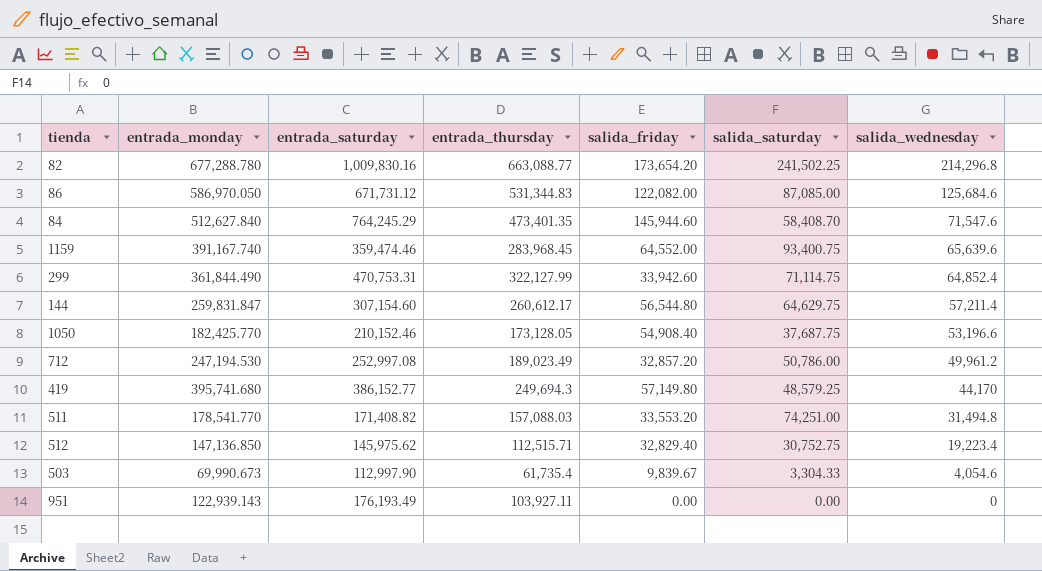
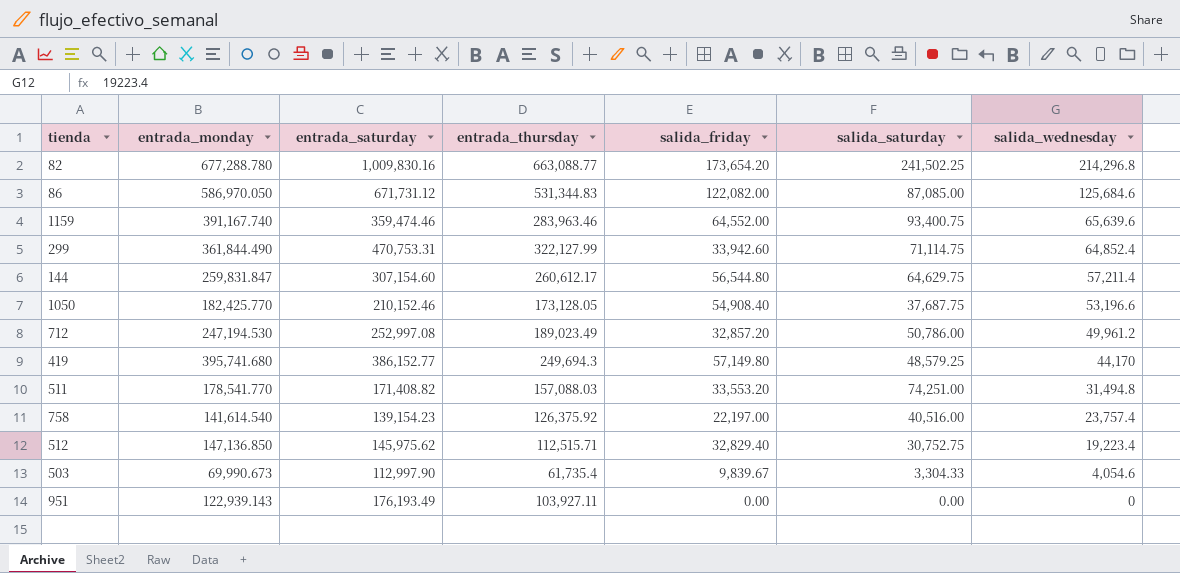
row 84: 512,627.840 | 764,245.29 | 473,401.35 | 145,944.60 | 58,408.70 | 71,547.6 -> none
1159 | entrada_thursday: 283,968.45 -> 283,963.46
row 758: none -> 141,614.540 | 139,154.23 | 126,375.92 | 22,197.00 | 40,516.00 | 23,757.4

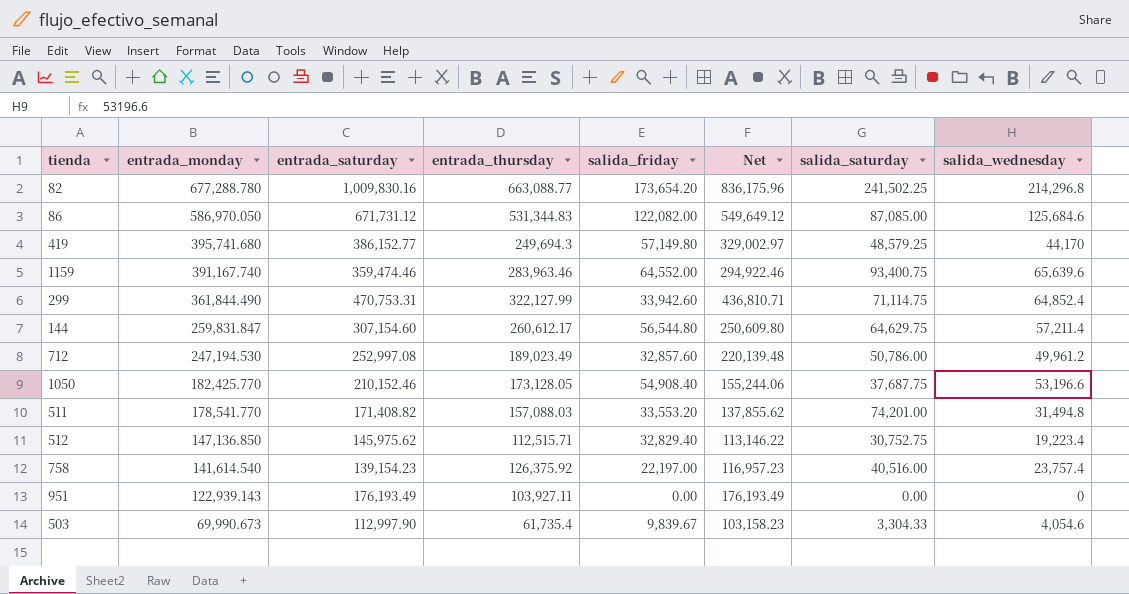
row order: salida_wednesday descending -> entrada_monday descending
column Net | formula: none -> [entrada_saturday] - [salida_friday]
712 | salida_friday: 32,857.20 -> 32,857.60
511 | salida_saturday: 74,251.00 -> 74,201.00

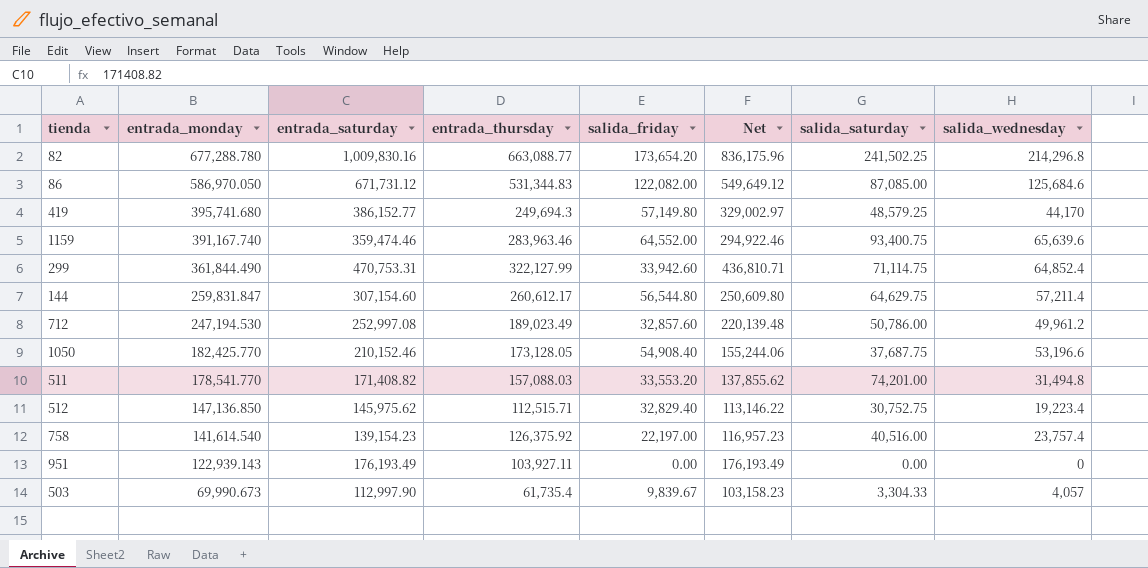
503 | salida_wednesday: 4,054.6 -> 4,057

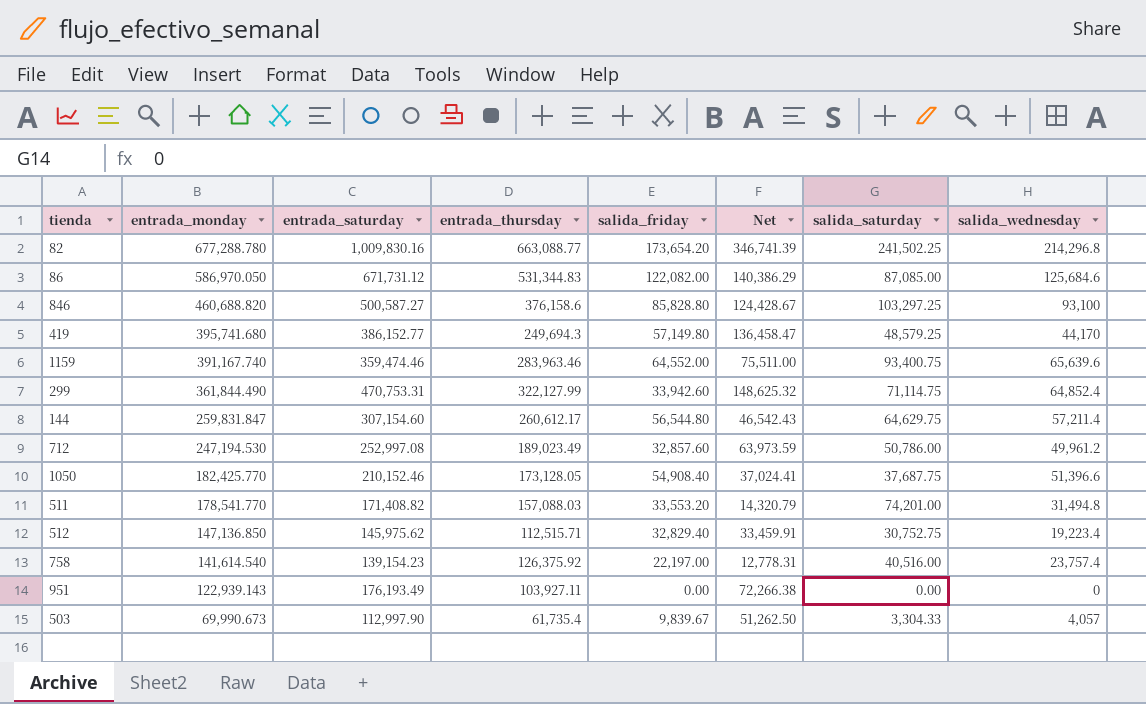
column Net | formula: [entrada_saturday] - [salida_friday] -> [entrada_saturday] - [entrada_thursday]
row 846: none -> 460,688.820 | 500,587.27 | 376,158.6 | 85,828.80 | 124,428.67 | 103,297.25 | 93,100
1050 | salida_wednesday: 53,196.6 -> 51,396.6

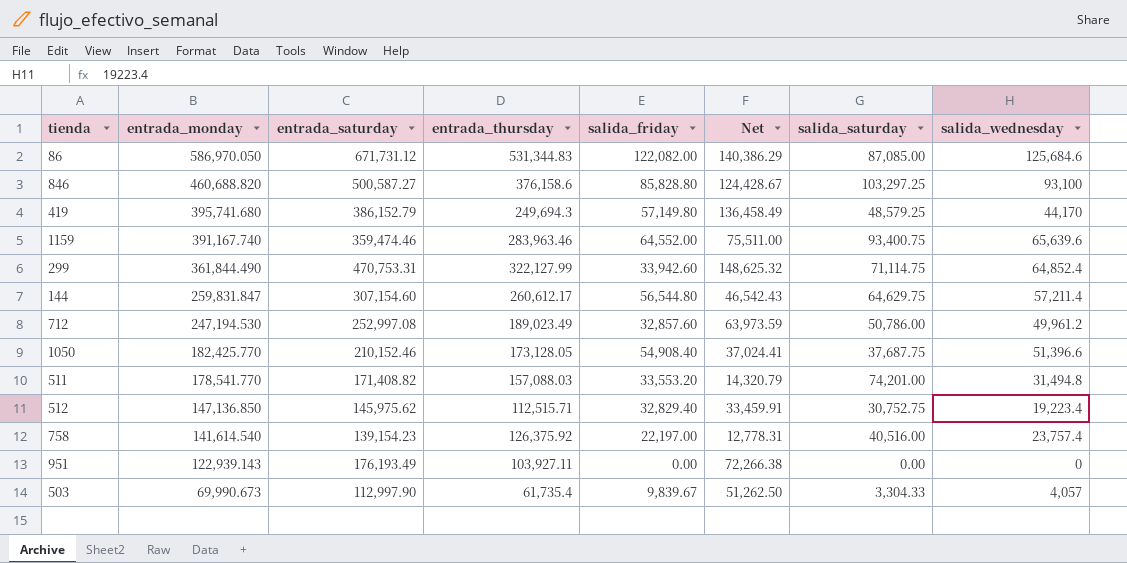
row 82: 677,288.780 | 1,009,830.16 | 663,088.77 | 173,654.20 | 346,741.39 | 241,502.25 | 214,296.8 -> none
419 | entrada_saturday: 386,152.77 -> 386,152.79
419 | Net: 136,458.47 -> 136,458.49

